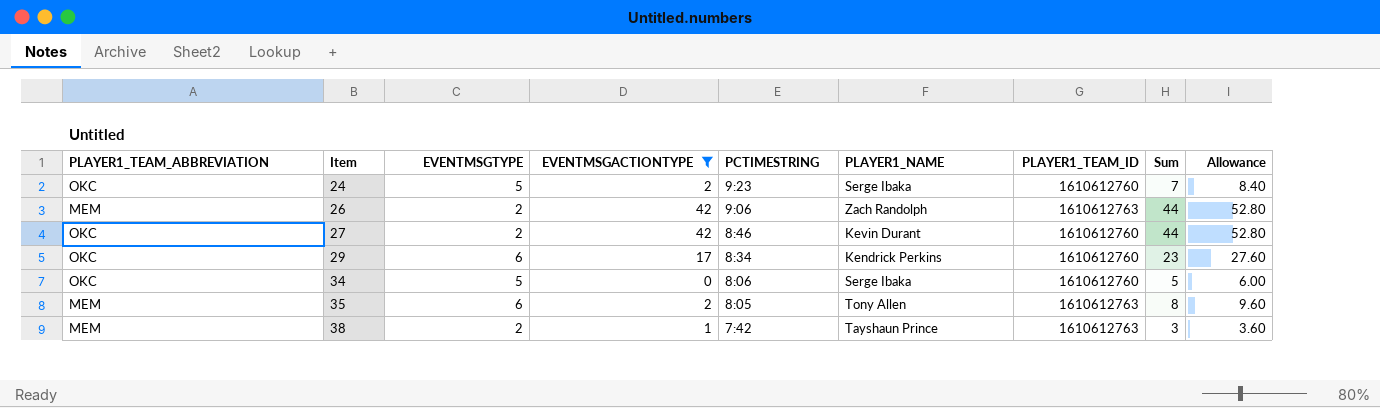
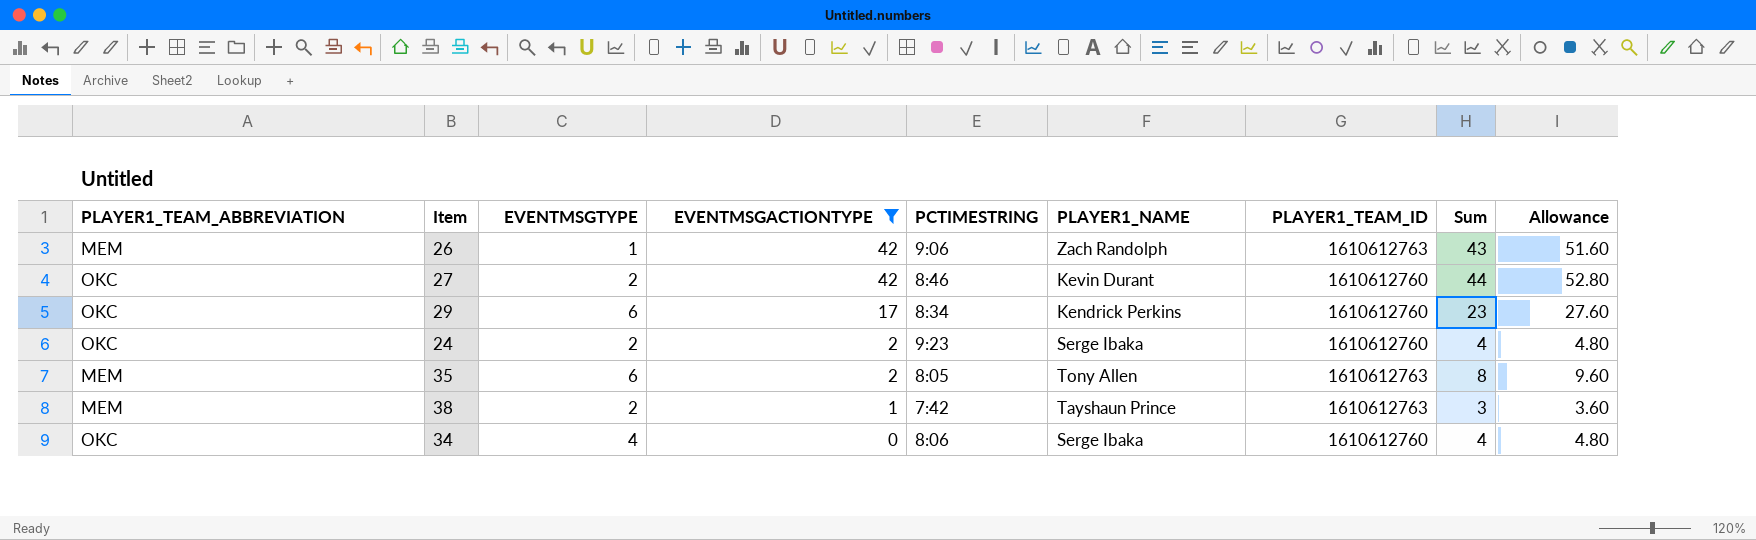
row order: Item ascending -> EVENTMSGACTIONTYPE descending
26 | EVENTMSGTYPE: 2 -> 1
26 | Sum: 44 -> 43
26 | Allowance: 52.80 -> 51.60
24 | EVENTMSGTYPE: 5 -> 2
24 | Sum: 7 -> 4
24 | Allowance: 8.40 -> 4.80
34 | EVENTMSGTYPE: 5 -> 4
34 | Sum: 5 -> 4
34 | Allowance: 6.00 -> 4.80

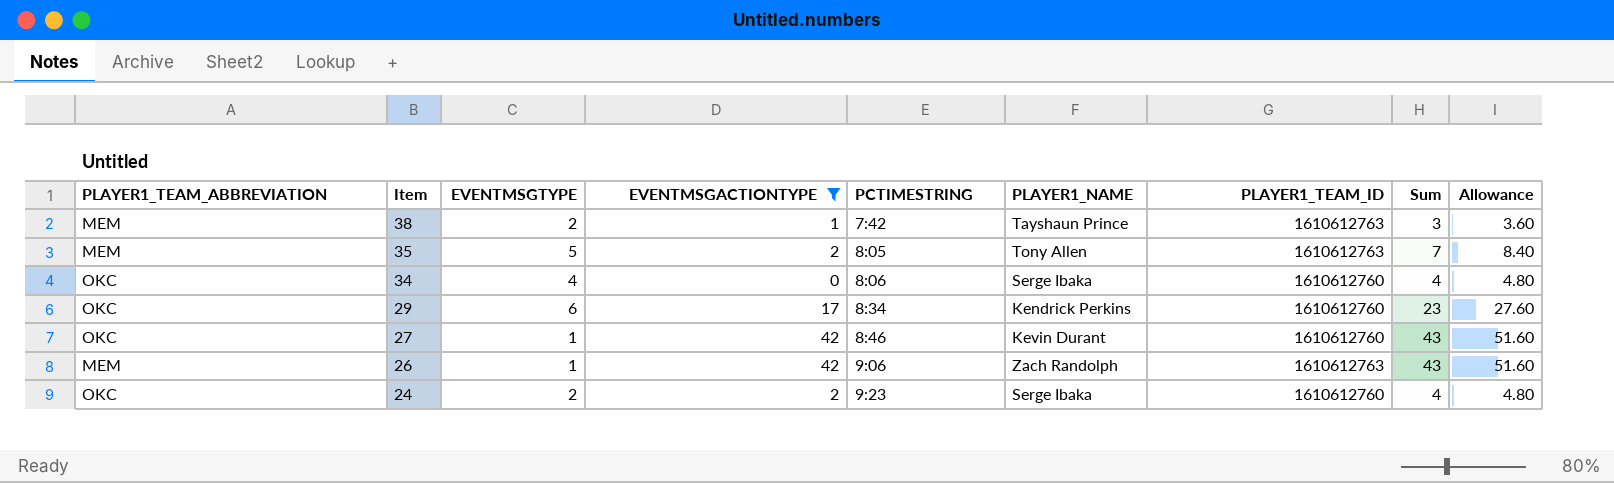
row order: EVENTMSGACTIONTYPE descending -> Item descending
35 | EVENTMSGTYPE: 6 -> 5
35 | Sum: 8 -> 7
35 | Allowance: 9.60 -> 8.40
27 | EVENTMSGTYPE: 2 -> 1
27 | Sum: 44 -> 43
27 | Allowance: 52.80 -> 51.60

